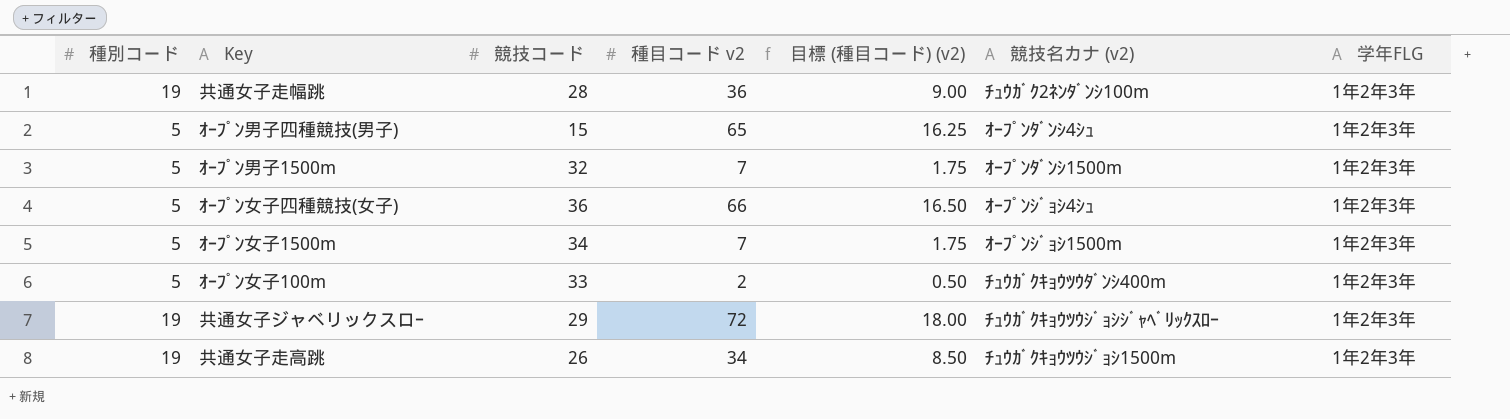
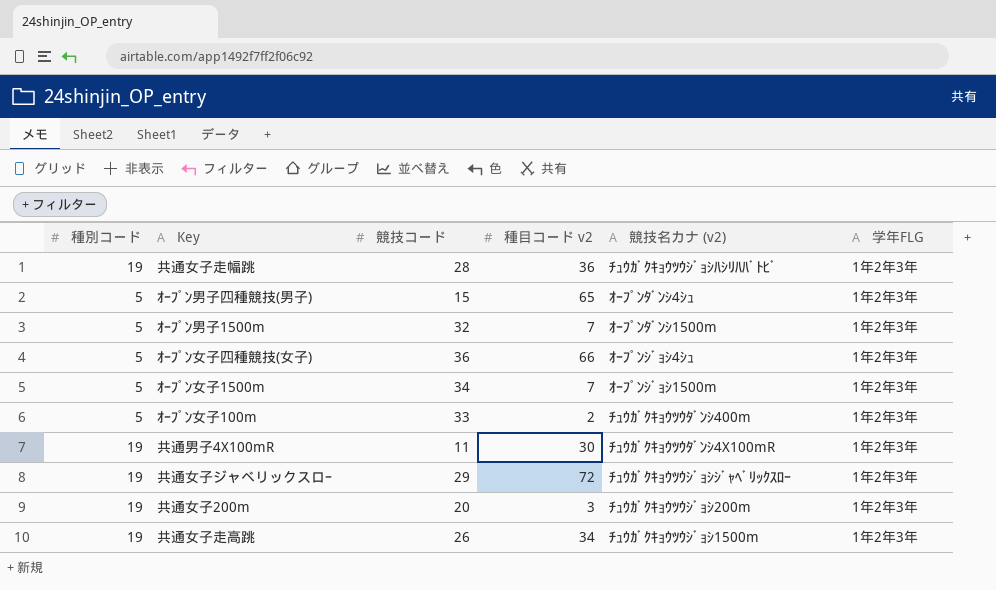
column 目標 (種目コード) (v2) | formula: [種目コード v2] * 0.25 -> none
共通女子走幅跳 | 競技名カナ (v2): ﾁｭｳｶﾞｸ2ﾈﾝﾀﾞﾝｼ100m -> ﾁｭｳｶﾞｸｷｮｳﾂｳｼﾞｮｼﾊｼﾘﾊﾊﾞﾄﾋﾞ
row 共通男子4X100mR: none -> 19 | 11 | 30 | ﾁｭｳｶﾞｸｷｮｳﾂｳﾀﾞﾝｼ4X100mR | 1年2年3年
row 共通女子200m: none -> 19 | 20 | 3 | ﾁｭｳｶﾞｸｷｮｳﾂｳｼﾞｮｼ200m | 1年2年3年

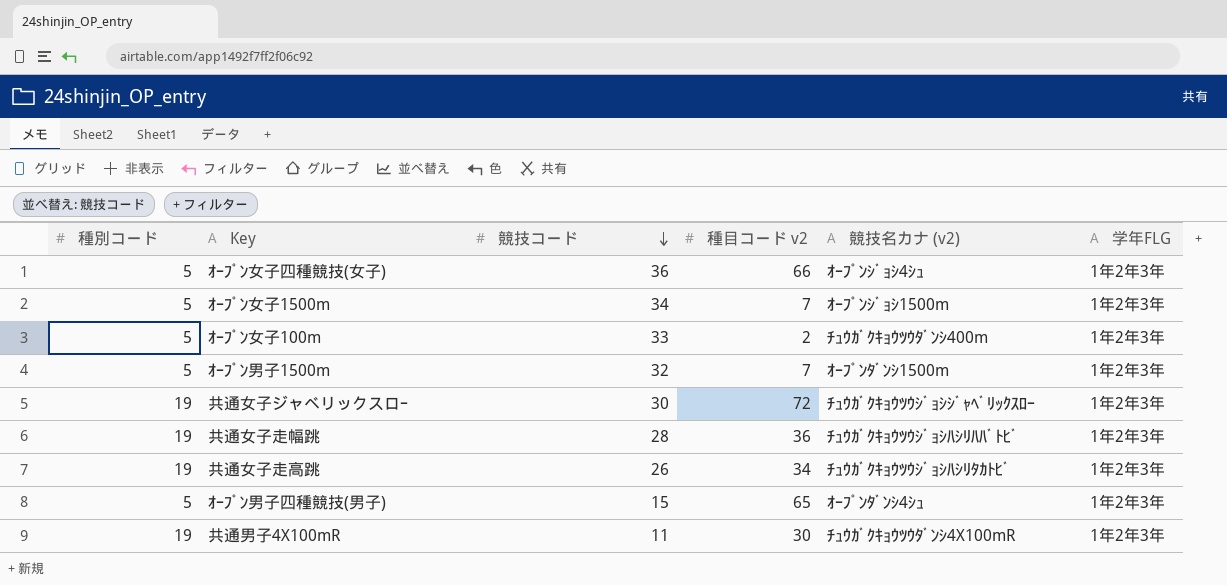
row order: none -> 競技コード descending
row 共通女子200m: 19 | 20 | 3 | ﾁｭｳｶﾞｸｷｮｳﾂｳｼﾞｮｼ200m | 1年2年3年 -> none
共通女子ジャベリックスロｰ | 競技コード: 29 -> 30
共通女子走高跳 | 競技名カナ (v2): ﾁｭｳｶﾞｸｷｮｳﾂｳｼﾞｮｼ1500m -> ﾁｭｳｶﾞｸｷｮｳﾂｳｼﾞｮｼﾊｼﾘﾀｶﾄﾋﾞ

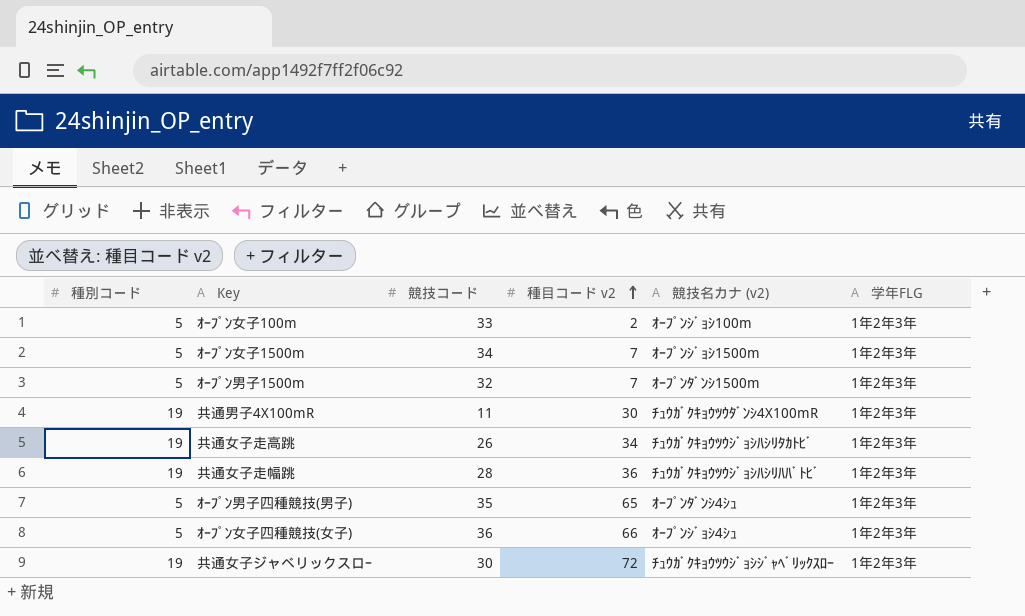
row order: 競技コード descending -> 種目コード v2 ascending
ｵｰﾌﾟﾝ女子100m | 競技名カナ (v2): ﾁｭｳｶﾞｸｷｮｳﾂｳﾀﾞﾝｼ400m -> ｵｰﾌﾟﾝｼﾞｮｼ100m
ｵｰﾌﾟﾝ男子四種競技(男子) | 競技コード: 15 -> 35

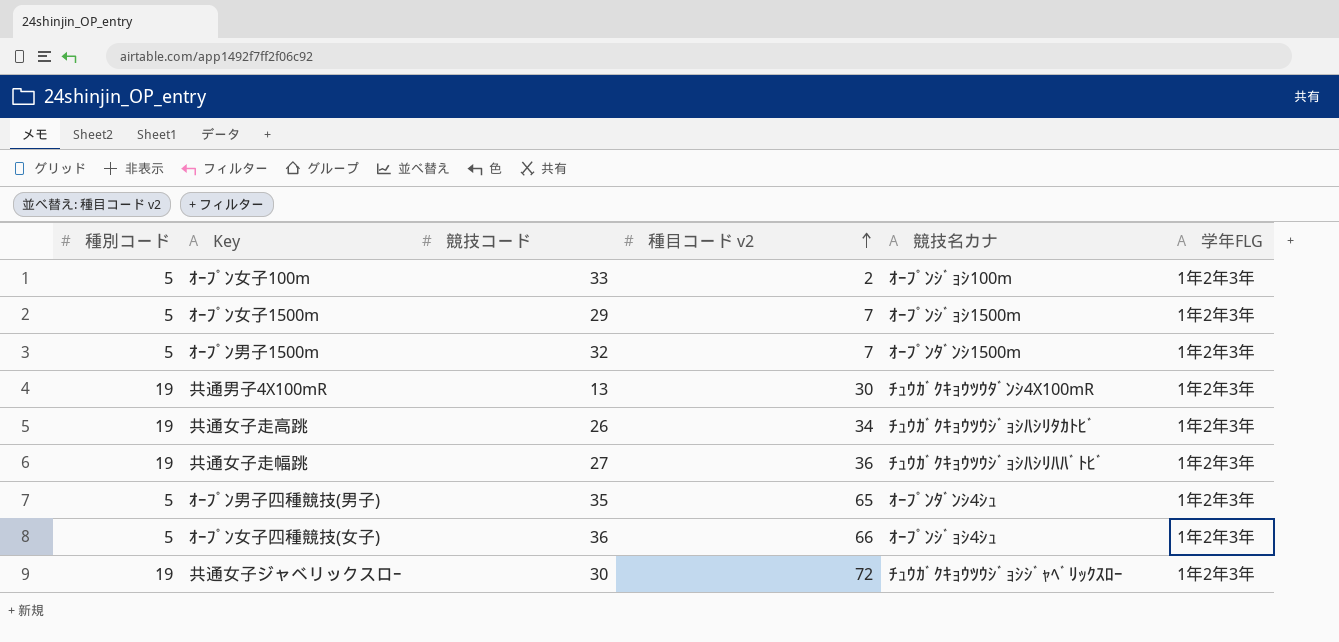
column name: 競技名カナ (v2) -> 競技名カナ
ｵｰﾌﾟﾝ女子1500m | 競技コード: 34 -> 29
共通男子4X100mR | 競技コード: 11 -> 13
共通女子走幅跳 | 競技コード: 28 -> 27

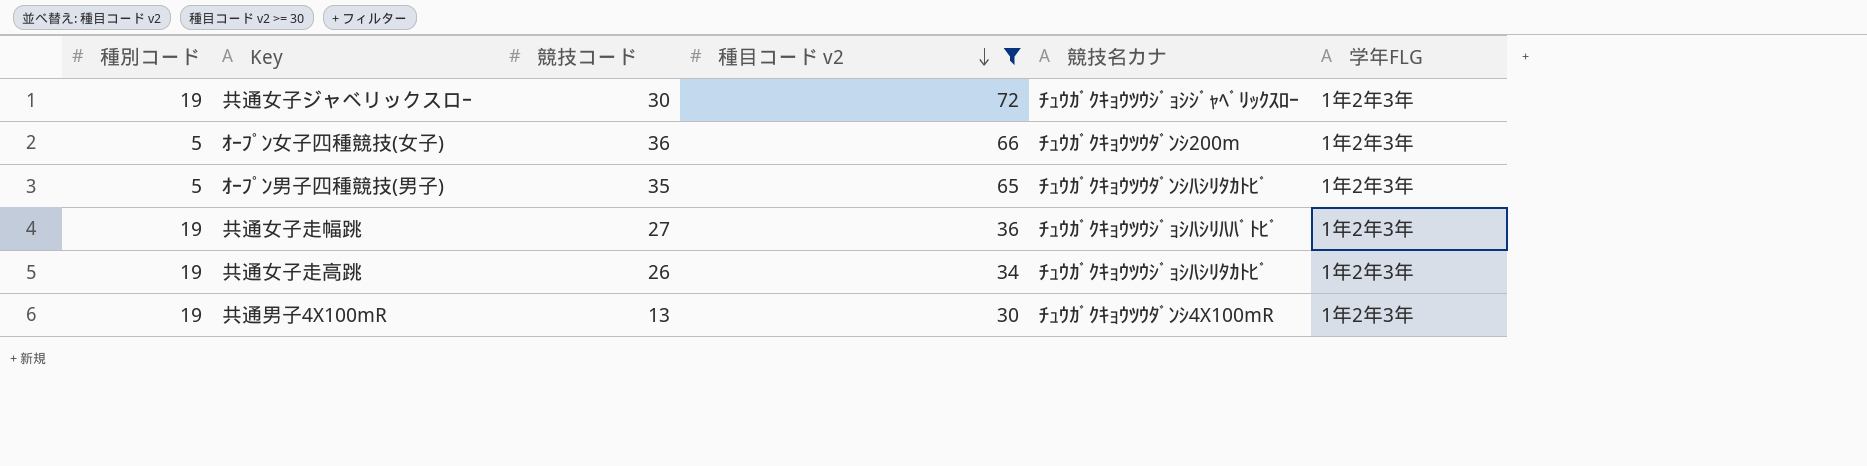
filter: none -> 種目コード v2 >= 30
row order: 種目コード v2 ascending -> 種目コード v2 descending
ｵｰﾌﾟﾝ女子四種競技(女子) | 競技名カナ: ｵｰﾌﾟﾝｼﾞｮｼ4ｼｭ -> ﾁｭｳｶﾞｸｷｮｳﾂｳﾀﾞﾝｼ200m
ｵｰﾌﾟﾝ男子四種競技(男子) | 競技名カナ: ｵｰﾌﾟﾝﾀﾞﾝｼ4ｼｭ -> ﾁｭｳｶﾞｸｷｮｳﾂｳﾀﾞﾝｼﾊｼﾘﾀｶﾄﾋﾞ

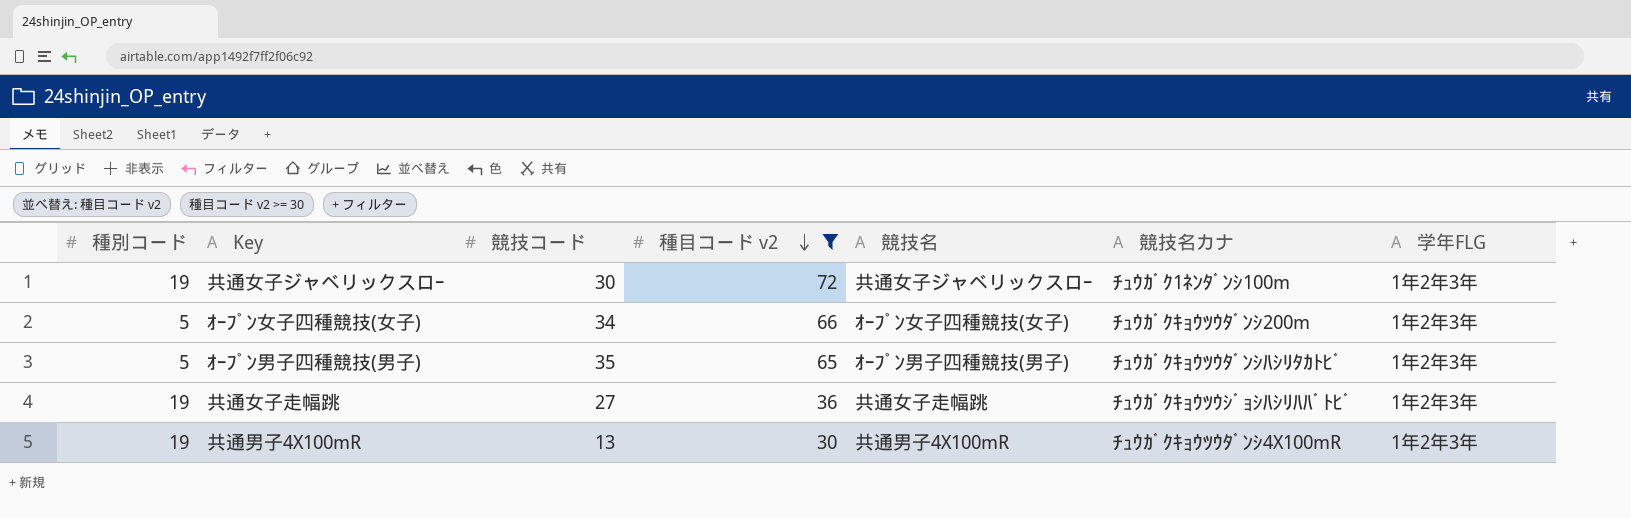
column 競技名 | position: none -> 5
row 共通女子走高跳: 19 | 26 | 34 | ﾁｭｳｶﾞｸｷｮｳﾂｳｼﾞｮｼﾊｼﾘﾀｶﾄﾋﾞ | 1年2年3年 -> none
共通女子ジャベリックスロｰ | 競技名カナ: ﾁｭｳｶﾞｸｷｮｳﾂｳｼﾞｮｼｼﾞｬﾍﾞﾘｯｸｽﾛｰ -> ﾁｭｳｶﾞｸ1ﾈﾝﾀﾞﾝｼ100m
ｵｰﾌﾟﾝ女子四種競技(女子) | 競技コード: 36 -> 34

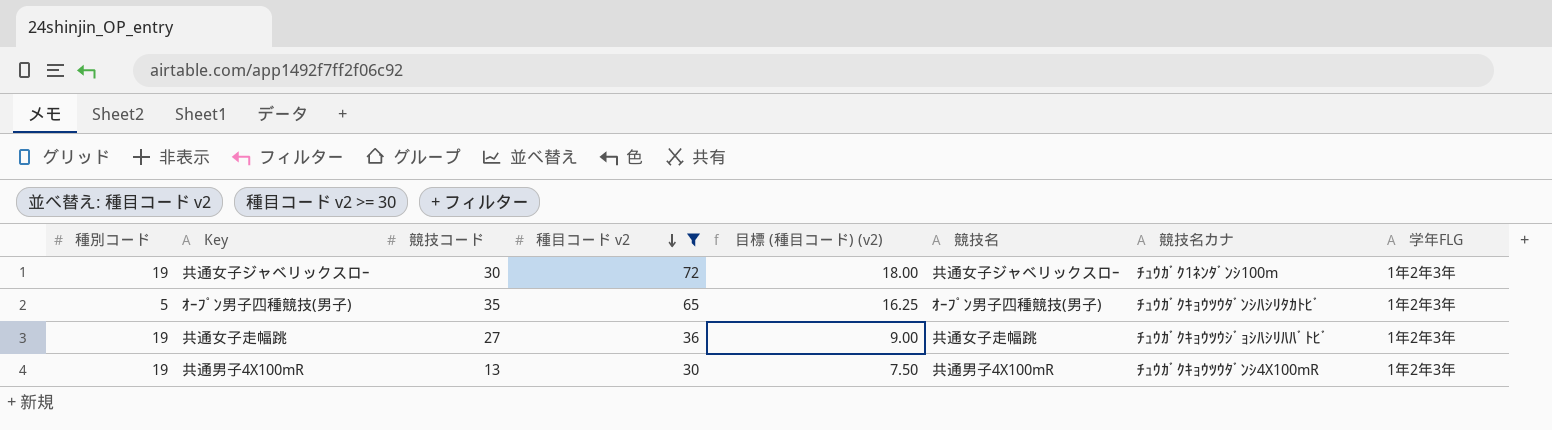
column 目標 (種目コード) (v2) | formula: none -> [種目コード v2] * 0.25
row ｵｰﾌﾟﾝ女子四種競技(女子): 5 | 34 | 66 | ｵｰﾌﾟﾝ女子四種競技(女子) | ﾁｭｳｶﾞｸｷｮｳﾂｳﾀﾞﾝｼ200m | 1年2年3年 -> none

